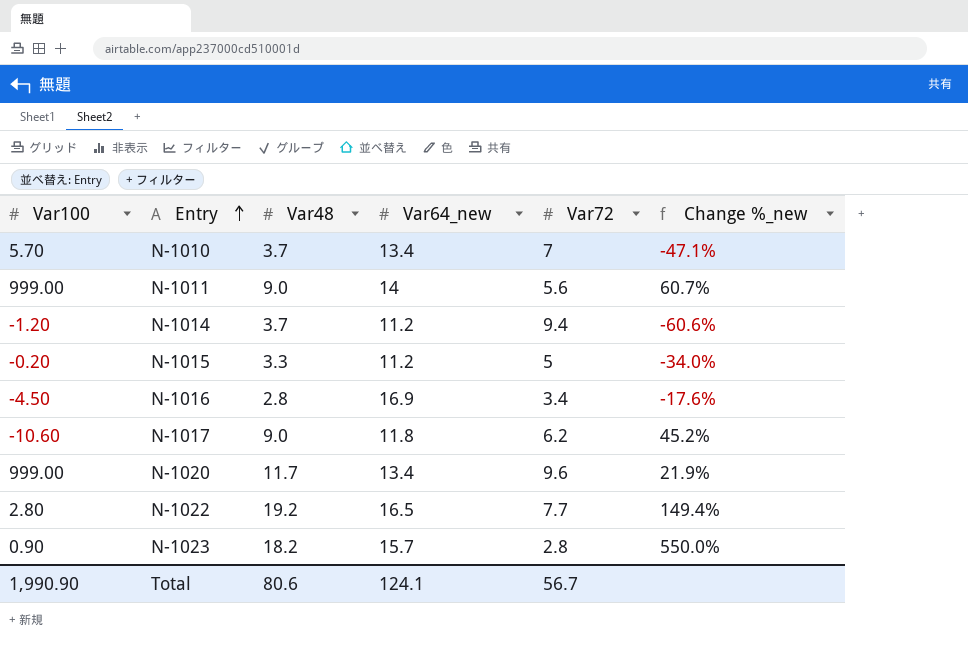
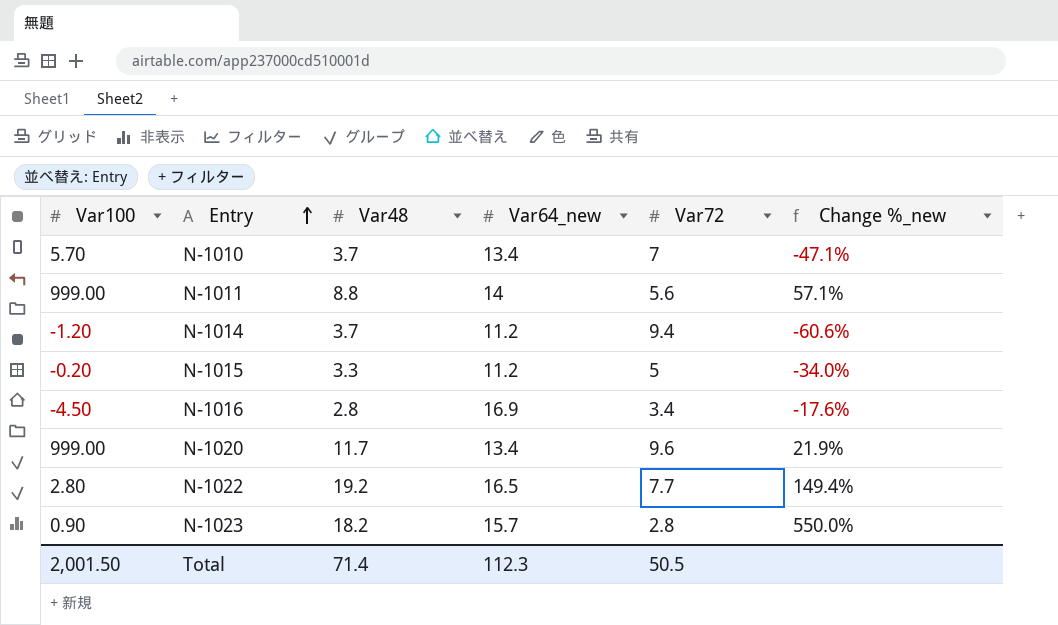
row N-1017: -10.60 | 9.0 | 11.8 | 6.2 | 45.2% -> none
N-1011 | Var48: 9.0 -> 8.8
N-1011 | Change %_new: 60.7% -> 57.1%
Total | Var100: 1,990.90 -> 2,001.50
Total | Var48: 80.6 -> 71.4
Total | Var64_new: 124.1 -> 112.3
Total | Var72: 56.7 -> 50.5

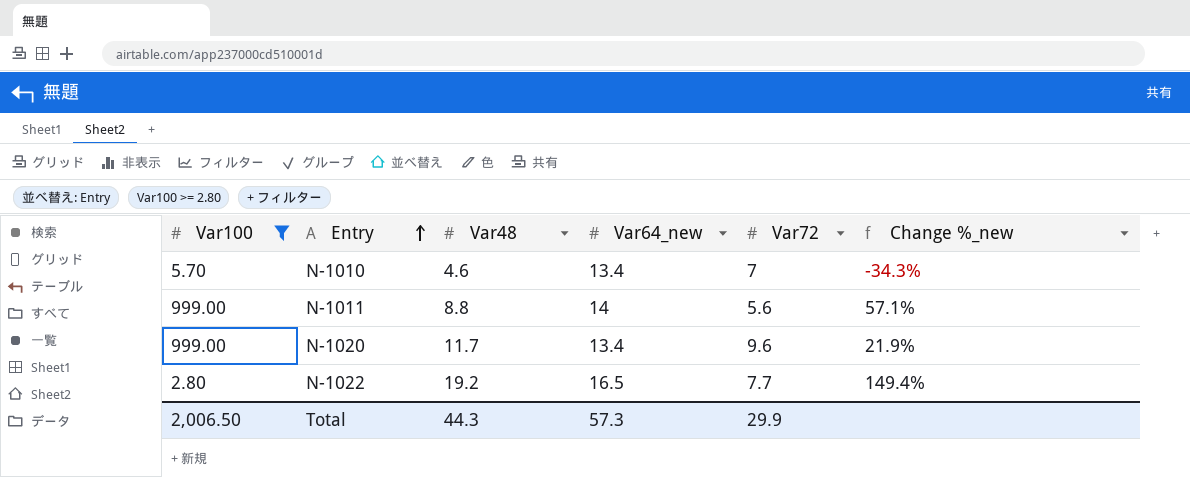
filter: none -> Var100 >= 2.80
N-1010 | Var48: 3.7 -> 4.6
N-1010 | Change %_new: -47.1% -> -34.3%
Total | Var100: 2,001.50 -> 2,006.50
Total | Var48: 71.4 -> 44.3
Total | Var64_new: 112.3 -> 57.3
Total | Var72: 50.5 -> 29.9

